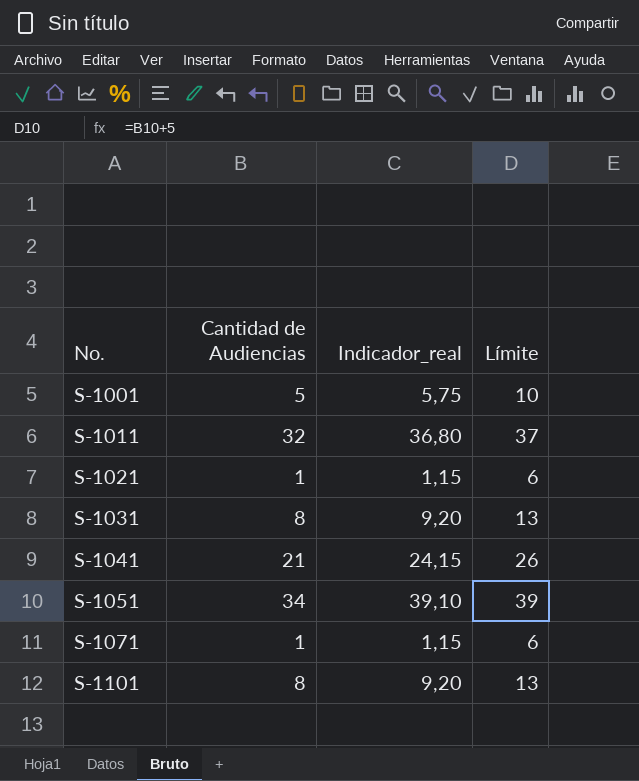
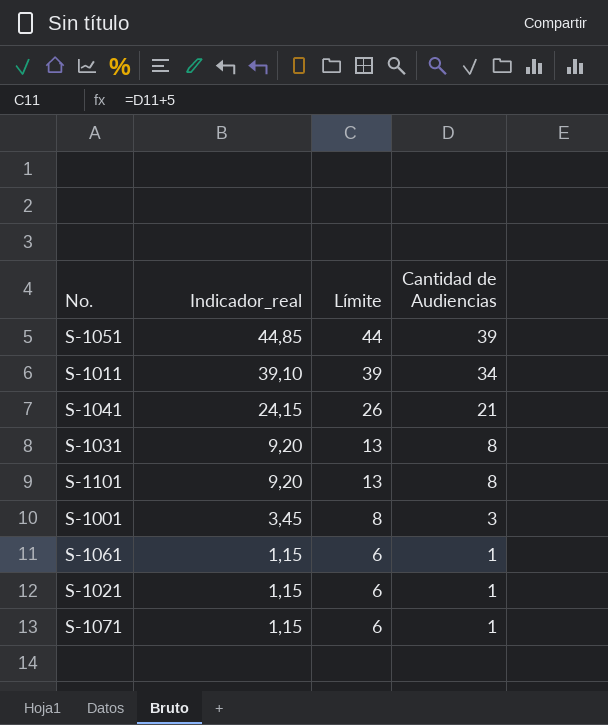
row order: No. ascending -> Indicador_real descending
column Cantidad de Audiencias | position: 2 -> 4
S-1051 | Indicador_real: 39,10 -> 44,85
S-1051 | Límite: 39 -> 44
S-1051 | Cantidad de Audiencias: 34 -> 39
S-1011 | Indicador_real: 36,80 -> 39,10
S-1011 | Límite: 37 -> 39
S-1011 | Cantidad de Audiencias: 32 -> 34
S-1001 | Indicador_real: 5,75 -> 3,45
S-1001 | Límite: 10 -> 8
S-1001 | Cantidad de Audiencias: 5 -> 3
row S-1061: none -> 1,15 | 6 | 1

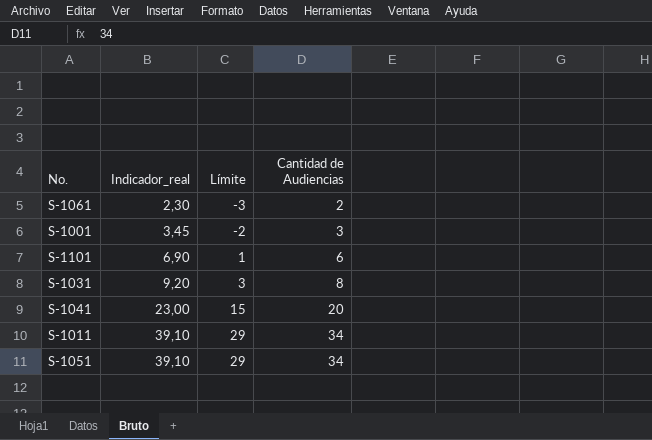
row order: Indicador_real descending -> Indicador_real ascending
column Límite | formula: [Cantidad de Audiencias] + 5 -> [Cantidad de Audiencias] - 5
row S-1021: 1,15 | 6 | 1 -> none
row S-1071: 1,15 | 6 | 1 -> none
S-1061 | Indicador_real: 1,15 -> 2,30
S-1061 | Cantidad de Audiencias: 1 -> 2
S-1101 | Indicador_real: 9,20 -> 6,90
S-1101 | Cantidad de Audiencias: 8 -> 6
S-1041 | Indicador_real: 24,15 -> 23,00
S-1041 | Cantidad de Audiencias: 21 -> 20
S-1051 | Indicador_real: 44,85 -> 39,10
S-1051 | Cantidad de Audiencias: 39 -> 34

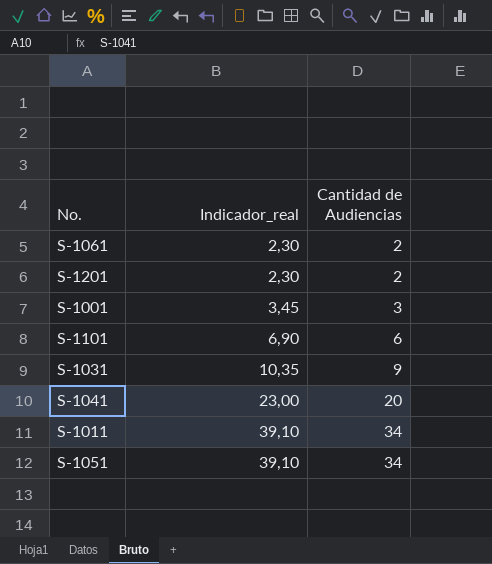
column Límite | formula: [Cantidad de Audiencias] - 5 -> none
row S-1201: none -> 2,30 | 2
S-1031 | Indicador_real: 9,20 -> 10,35
S-1031 | Cantidad de Audiencias: 8 -> 9

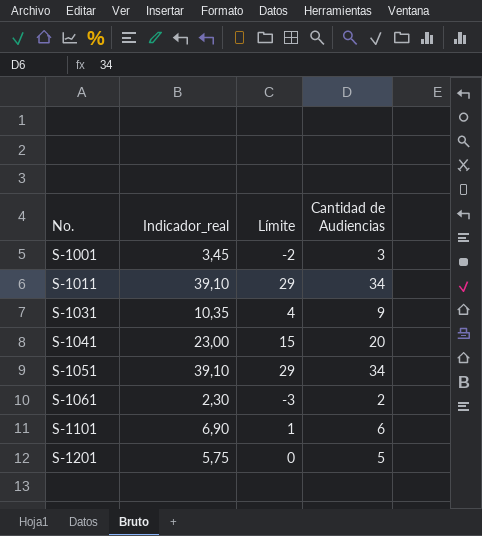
row order: Indicador_real ascending -> No. ascending
column Límite | formula: none -> [Cantidad de Audiencias] - 5
S-1201 | Indicador_real: 2,30 -> 5,75
S-1201 | Cantidad de Audiencias: 2 -> 5

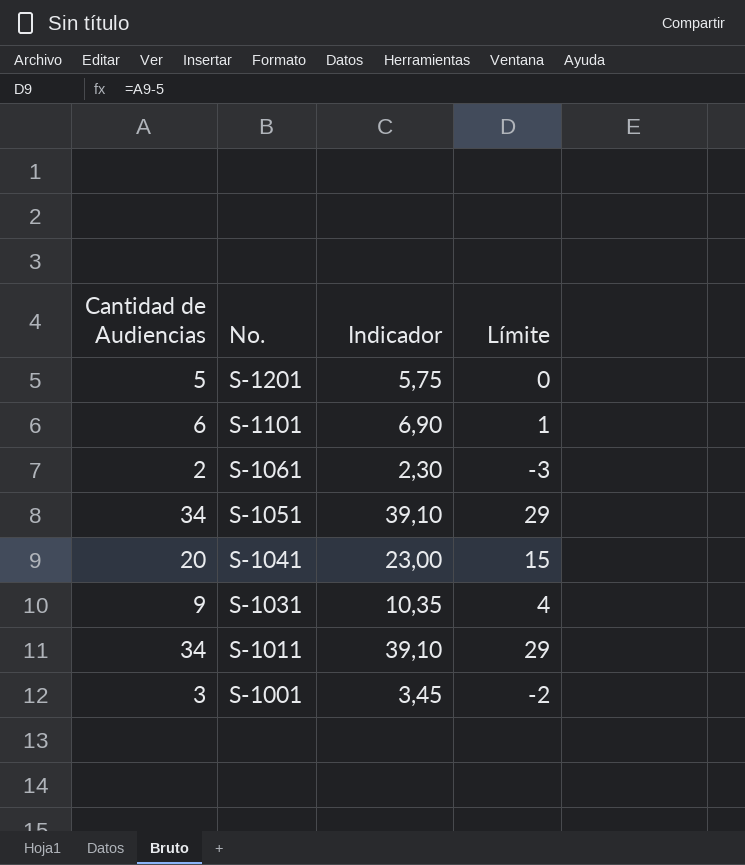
row order: No. ascending -> No. descending
column Cantidad de Audiencias | position: 4 -> 1
column name: Indicador_real -> Indicador

